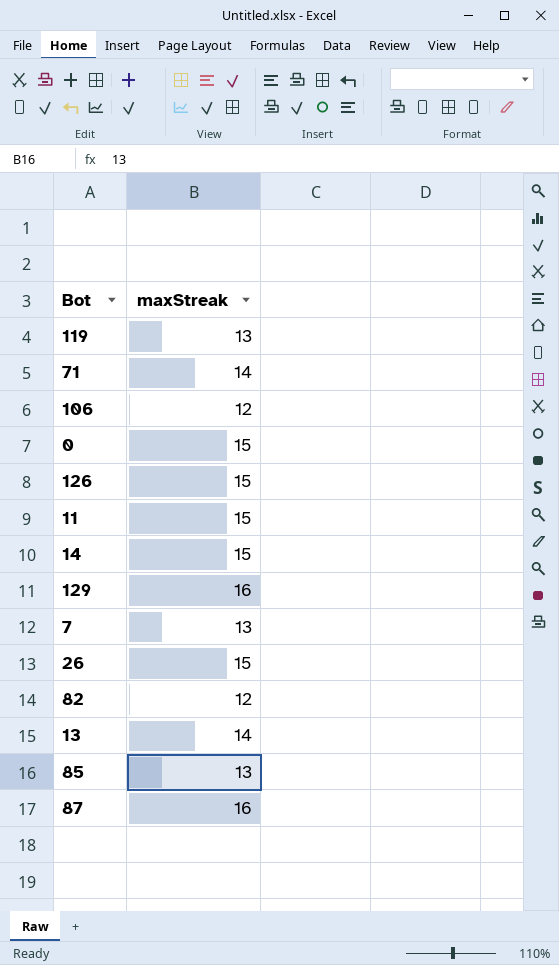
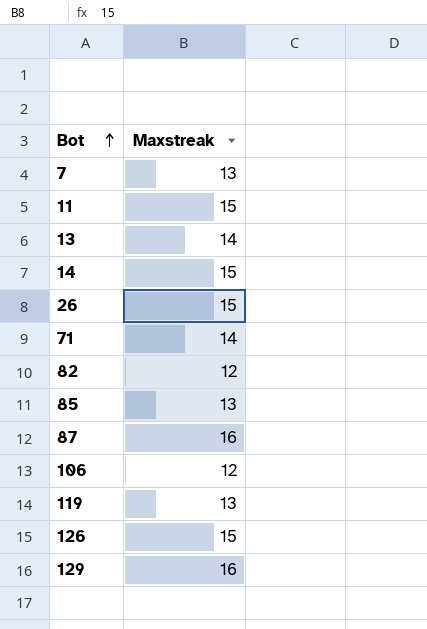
row order: none -> Bot ascending
column name: maxStreak -> Maxstreak
row 0: 15 -> none

